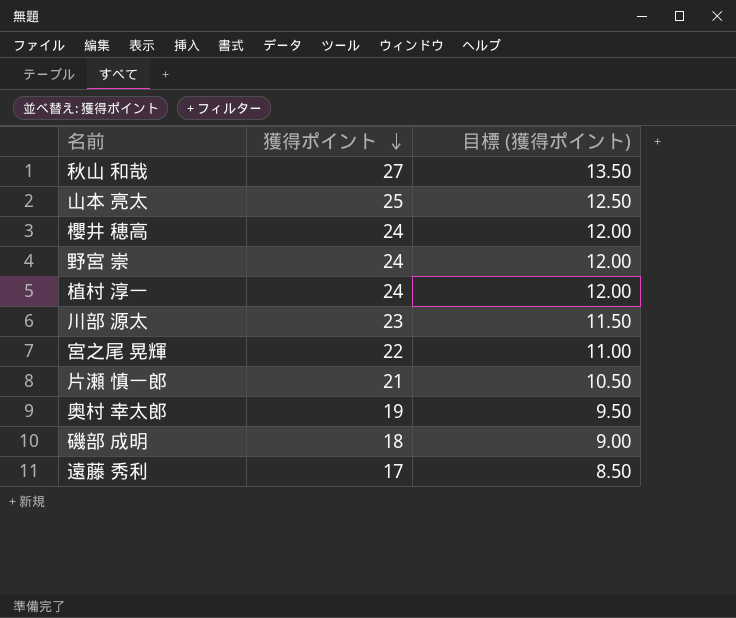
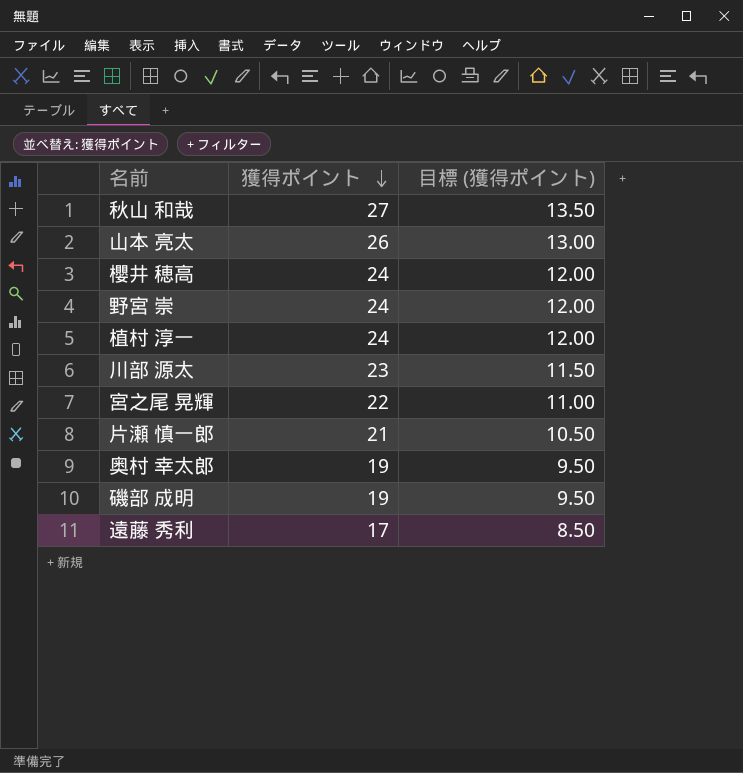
山本 亮太 | 獲得ポイント: 25 -> 26
山本 亮太 | 目標 (獲得ポイント): 12.50 -> 13.00
磯部 成明 | 獲得ポイント: 18 -> 19
磯部 成明 | 目標 (獲得ポイント): 9.00 -> 9.50

